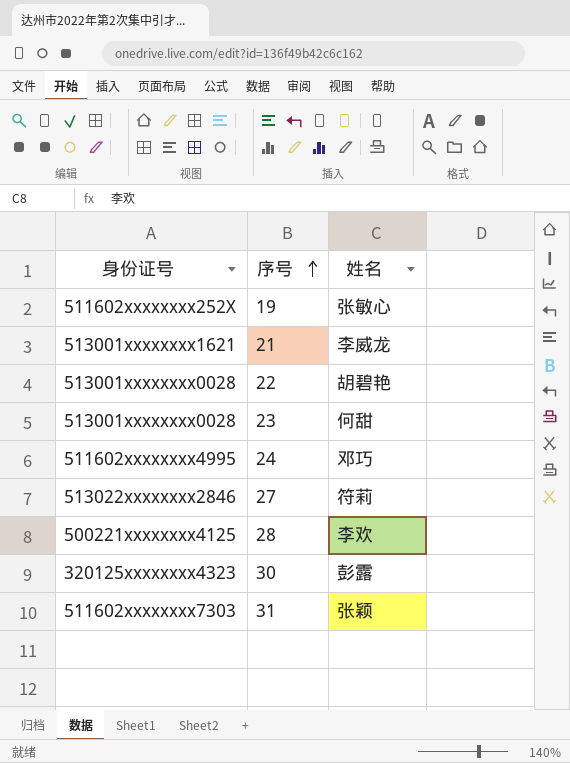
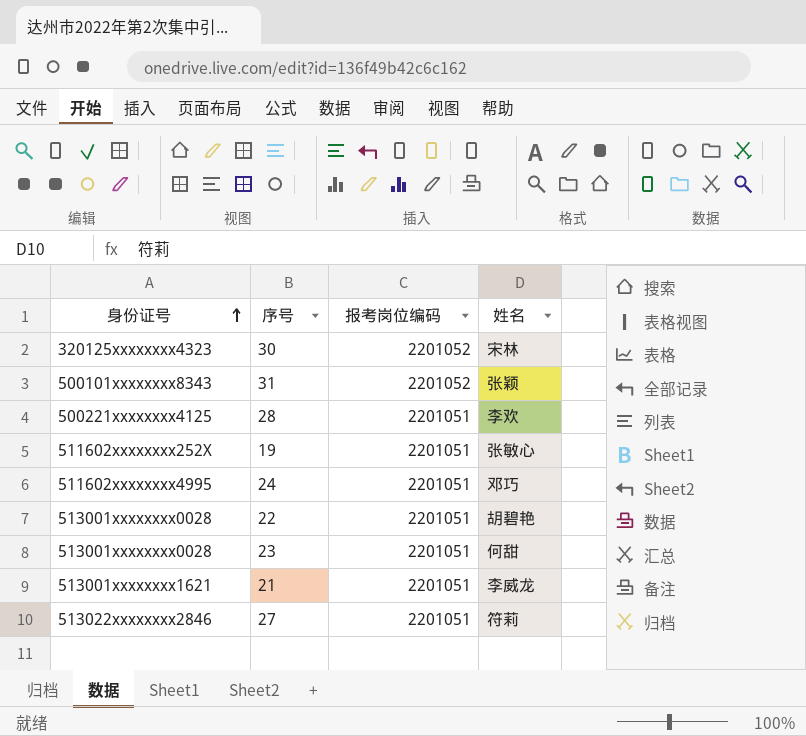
row order: 序号 ascending -> 身份证号 ascending
column 报考岗位编码 | position: none -> 3
30 | 姓名: 彭露 -> 宋林
31 | 身份证号: 511602xxxxxxxx7303 -> 500101xxxxxxxx8343

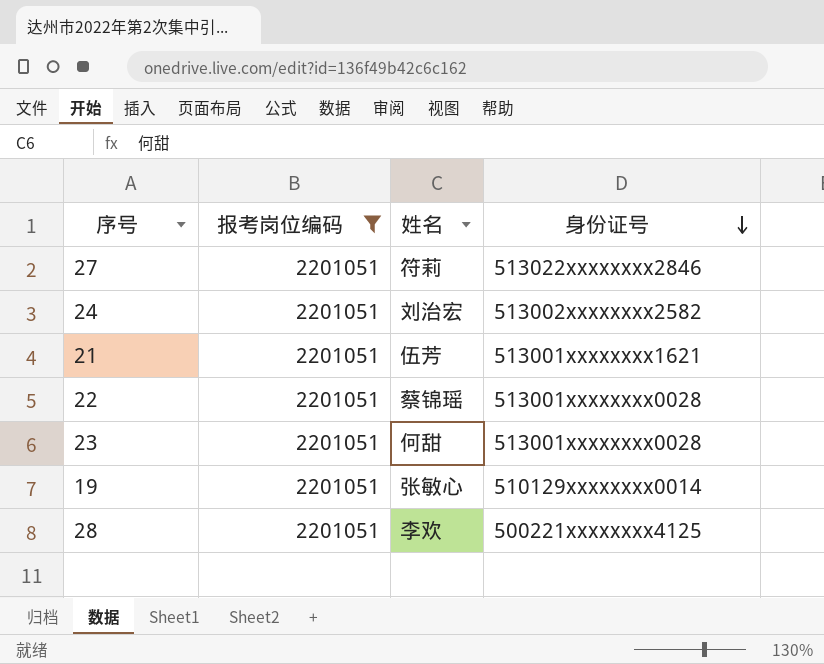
filter: none -> 报考岗位编码 = 2201051
row order: 身份证号 ascending -> 身份证号 descending
column 身份证号 | position: 1 -> 4
24 | 姓名: 邓巧 -> 刘治宏
24 | 身份证号: 511602xxxxxxxx4995 -> 513002xxxxxxxx2582
21 | 姓名: 李威龙 -> 伍芳
22 | 姓名: 胡碧艳 -> 蔡锦瑶
19 | 身份证号: 511602xxxxxxxx252X -> 510129xxxxxxxx0014

